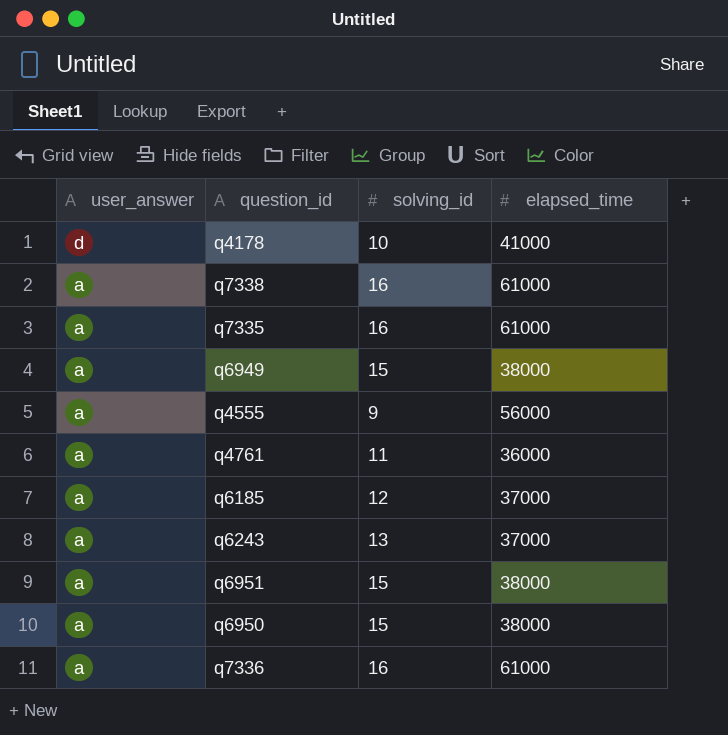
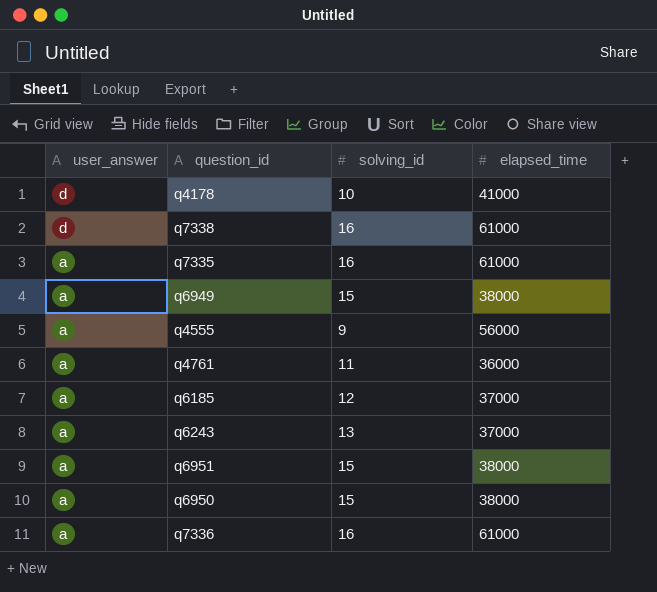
q7338 | user_answer: a -> d

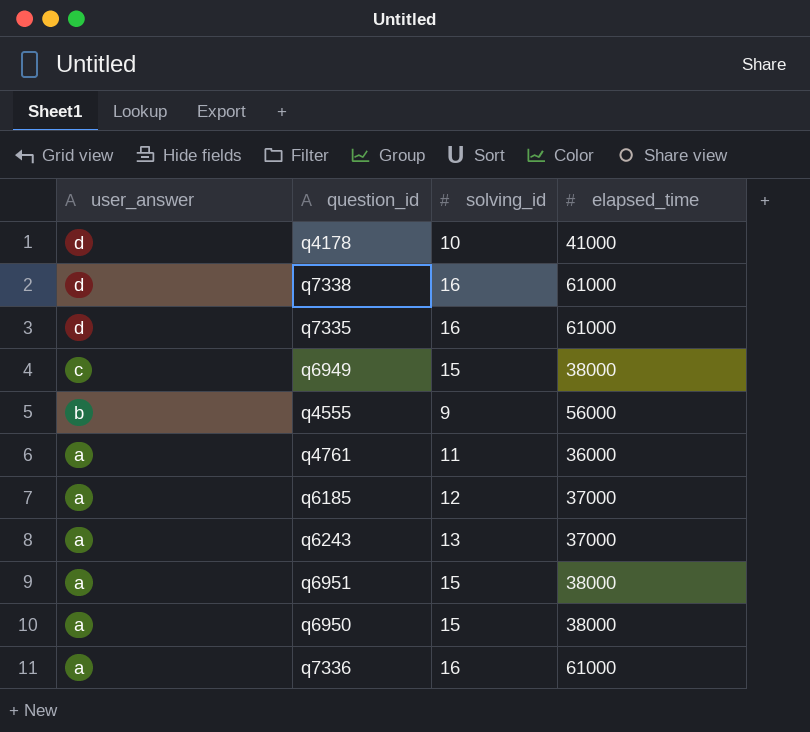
q7335 | user_answer: a -> d
q6949 | user_answer: a -> c
q4555 | user_answer: a -> b

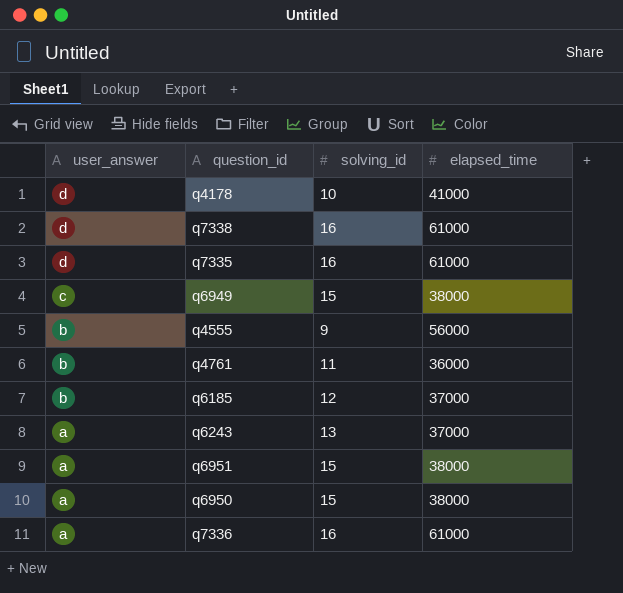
q4761 | user_answer: a -> b
q6185 | user_answer: a -> b

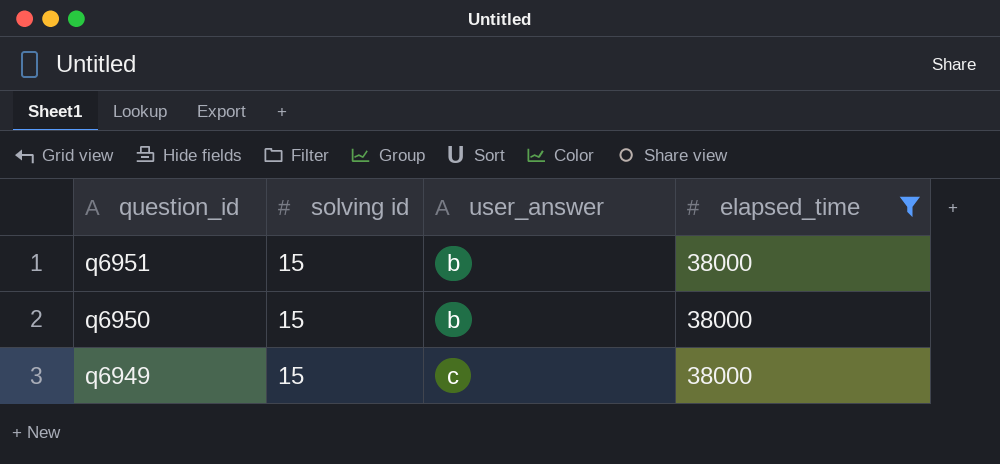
filter: none -> elapsed_time = 38000
row order: user_answer descending -> question_id descending
column name: solving_id -> solving id
column user_answer | position: 1 -> 3
q6951 | user_answer: a -> b
q6950 | user_answer: a -> b

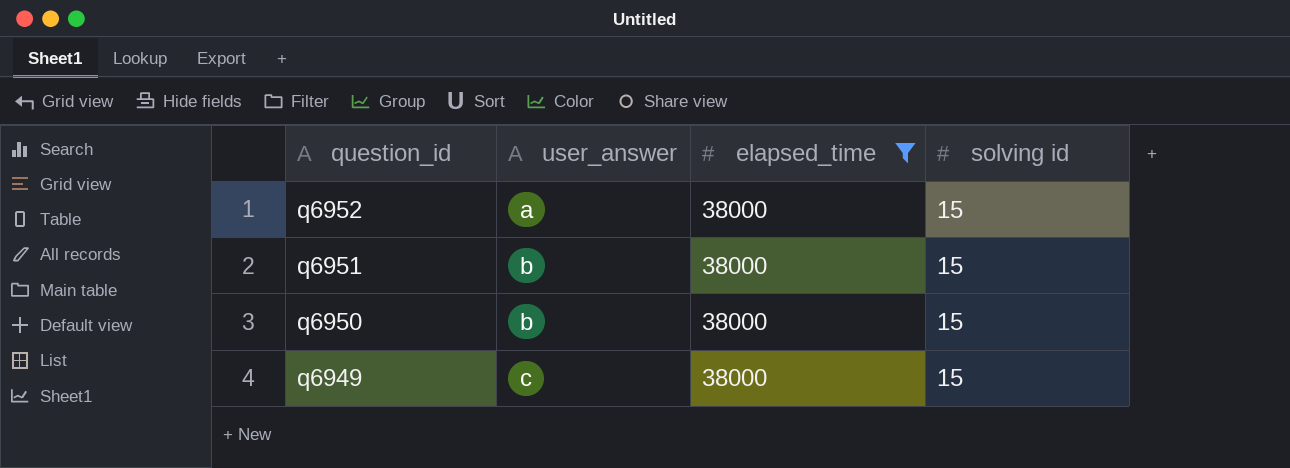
column solving id | position: 2 -> 4
row q6952: none -> a | 38000 | 15

